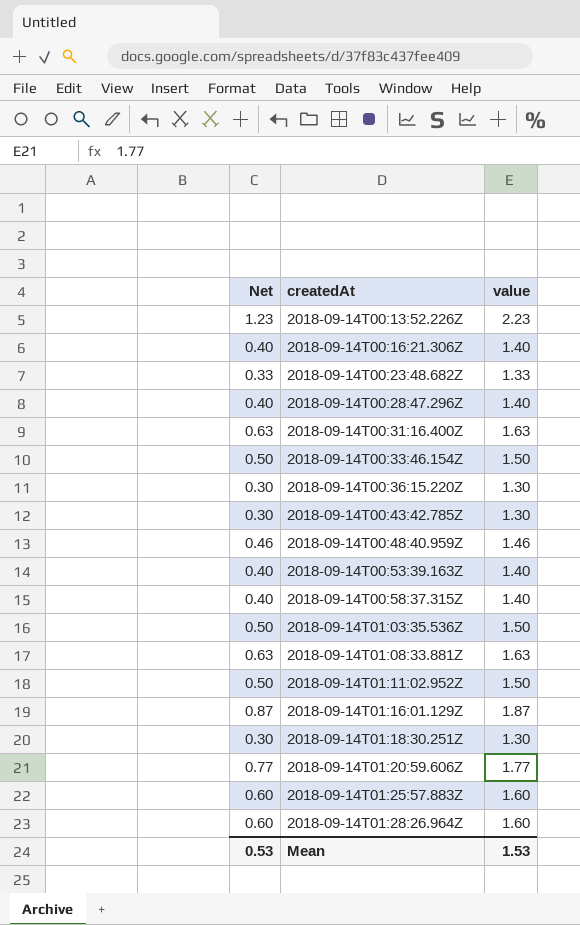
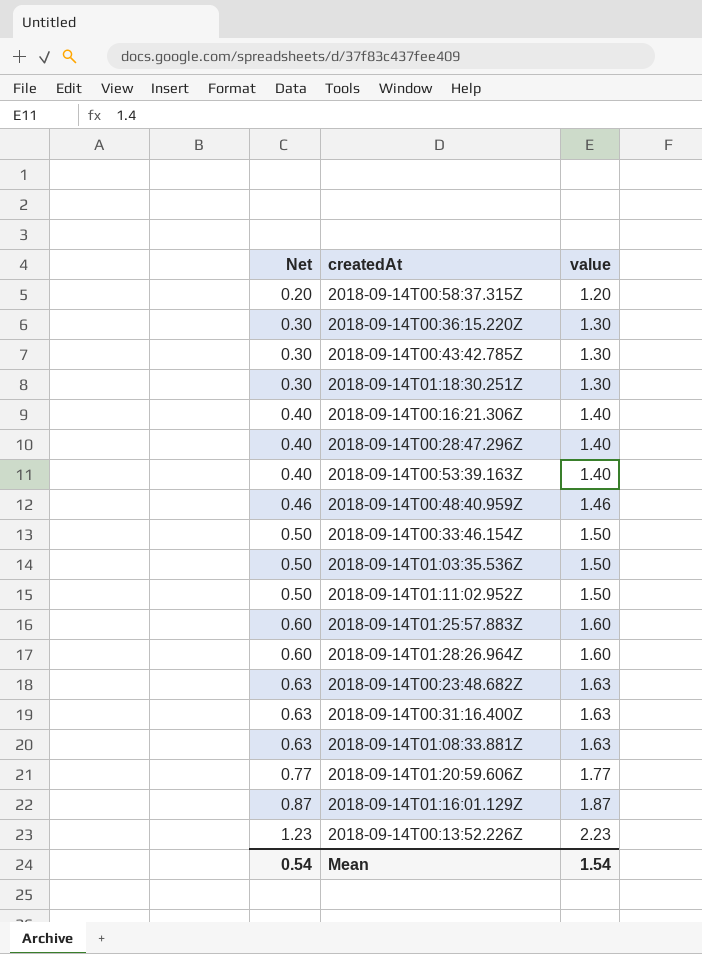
row order: createdAt ascending -> Net ascending
2018-09-14T00:58:37.315Z | Net: 0.40 -> 0.20
2018-09-14T00:58:37.315Z | value: 1.40 -> 1.20
2018-09-14T00:23:48.682Z | Net: 0.33 -> 0.63
2018-09-14T00:23:48.682Z | value: 1.33 -> 1.63
Mean | Net: 0.53 -> 0.54
Mean | value: 1.53 -> 1.54

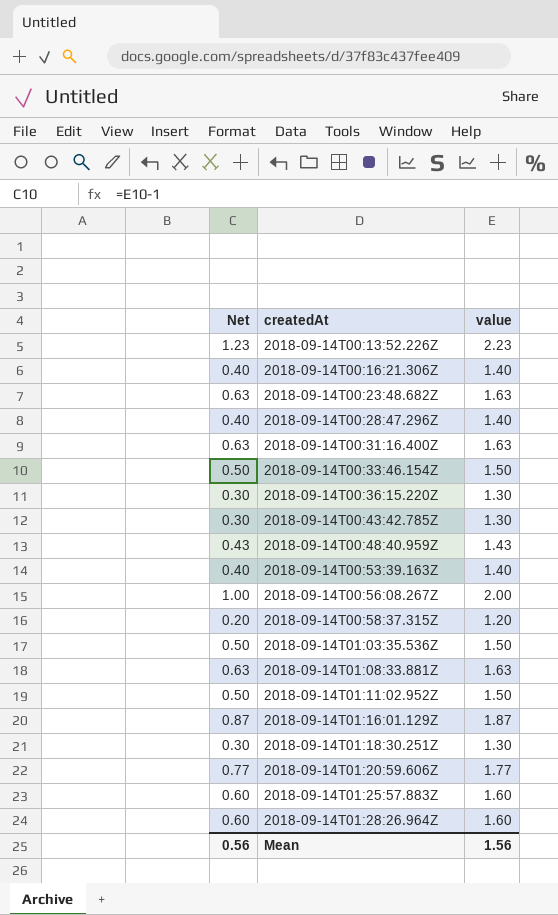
row order: Net ascending -> createdAt ascending
2018-09-14T00:48:40.959Z | Net: 0.46 -> 0.43
2018-09-14T00:48:40.959Z | value: 1.46 -> 1.43
row 2018-09-14T00:56:08.267Z: none -> 1.00 | 2.00
Mean | Net: 0.54 -> 0.56
Mean | value: 1.54 -> 1.56

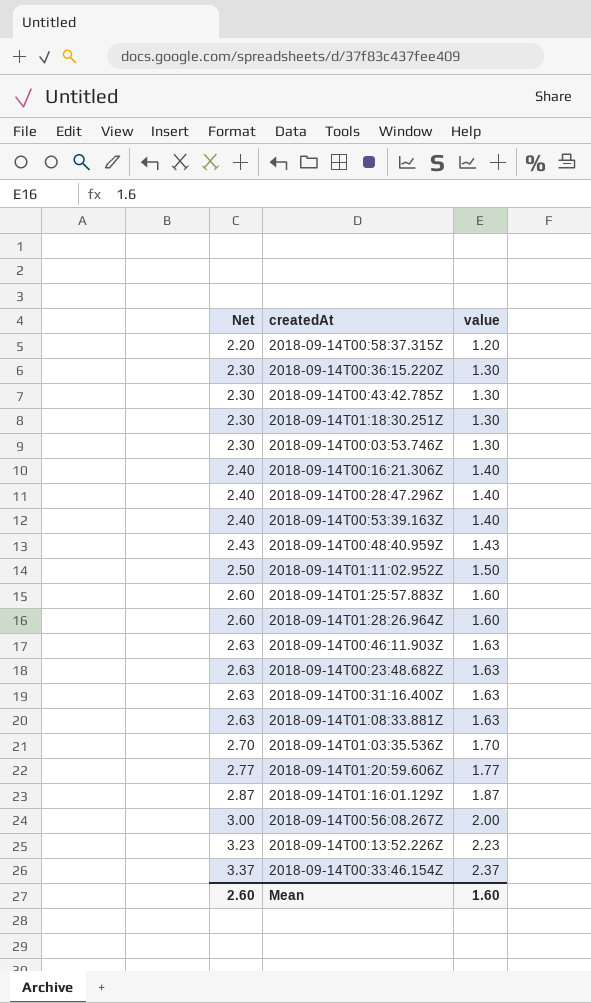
row order: createdAt ascending -> Net ascending
column Net | formula: [value] - 1 -> [value] + 1
row 2018-09-14T00:03:53.746Z: none -> 2.30 | 1.30
row 2018-09-14T00:46:11.903Z: none -> 2.63 | 1.63
2018-09-14T01:03:35.536Z | value: 1.50 -> 1.70
2018-09-14T00:33:46.154Z | value: 1.50 -> 2.37
Mean | Net: 0.56 -> 2.60
Mean | value: 1.56 -> 1.60

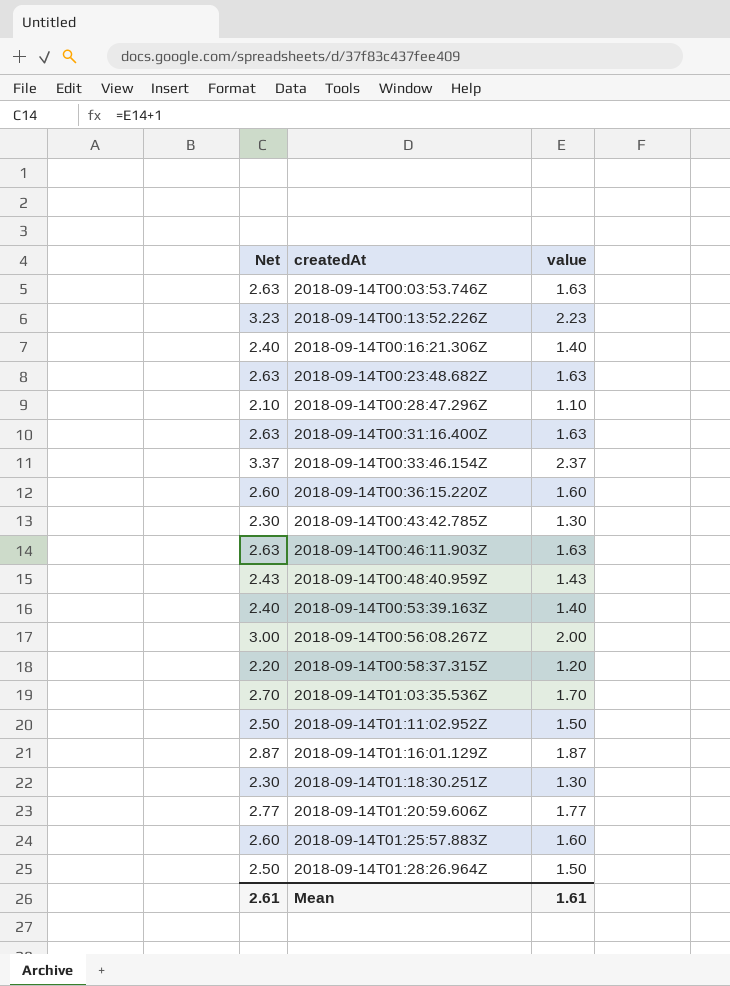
row order: Net ascending -> createdAt ascending
row 2018-09-14T01:08:33.881Z: 2.63 | 1.63 -> none
2018-09-14T00:03:53.746Z | Net: 2.30 -> 2.63
2018-09-14T00:03:53.746Z | value: 1.30 -> 1.63
2018-09-14T00:28:47.296Z | Net: 2.40 -> 2.10
2018-09-14T00:28:47.296Z | value: 1.40 -> 1.10
2018-09-14T00:36:15.220Z | Net: 2.30 -> 2.60
2018-09-14T00:36:15.220Z | value: 1.30 -> 1.60
2018-09-14T01:28:26.964Z | Net: 2.60 -> 2.50
2018-09-14T01:28:26.964Z | value: 1.60 -> 1.50
Mean | Net: 2.60 -> 2.61
Mean | value: 1.60 -> 1.61

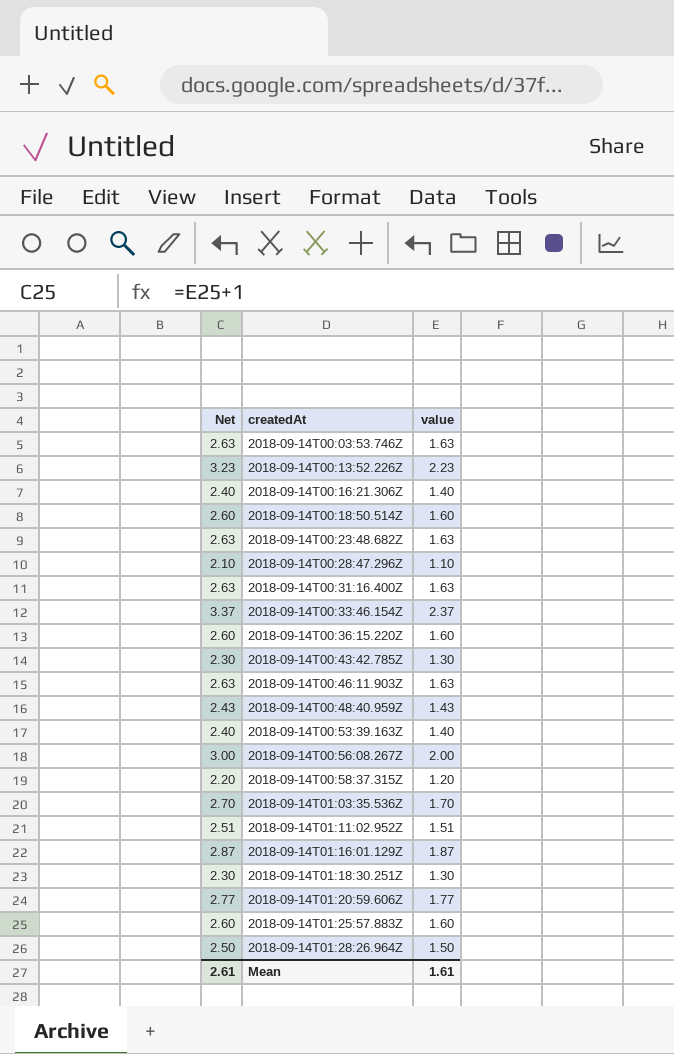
row 2018-09-14T00:18:50.514Z: none -> 2.60 | 1.60
2018-09-14T01:11:02.952Z | Net: 2.50 -> 2.51
2018-09-14T01:11:02.952Z | value: 1.50 -> 1.51

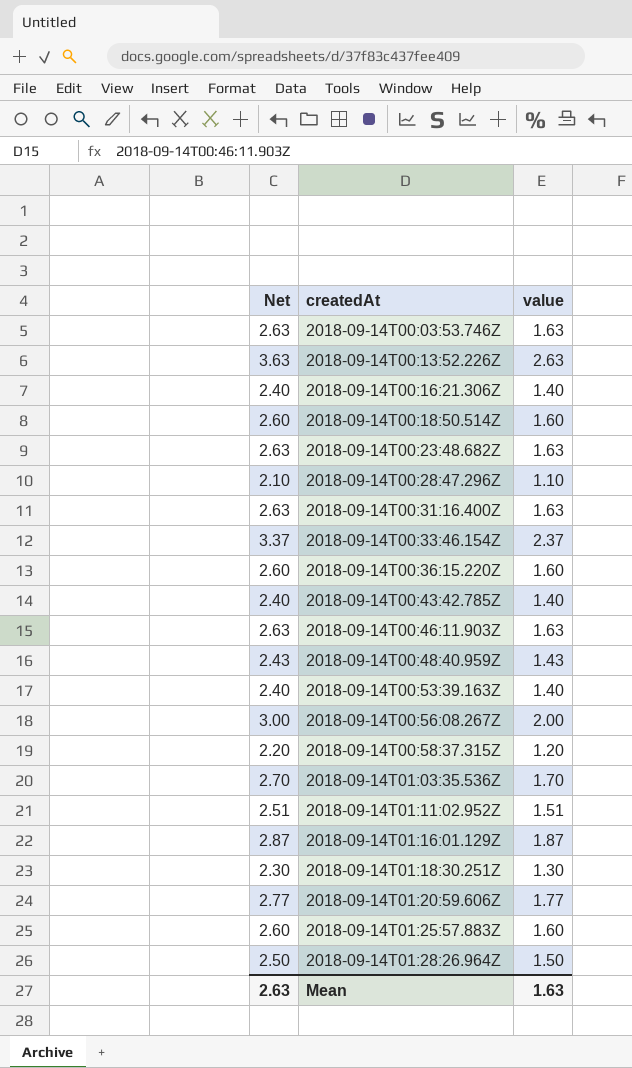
2018-09-14T00:13:52.226Z | Net: 3.23 -> 3.63
2018-09-14T00:13:52.226Z | value: 2.23 -> 2.63
2018-09-14T00:43:42.785Z | Net: 2.30 -> 2.40
2018-09-14T00:43:42.785Z | value: 1.30 -> 1.40
Mean | Net: 2.61 -> 2.63
Mean | value: 1.61 -> 1.63

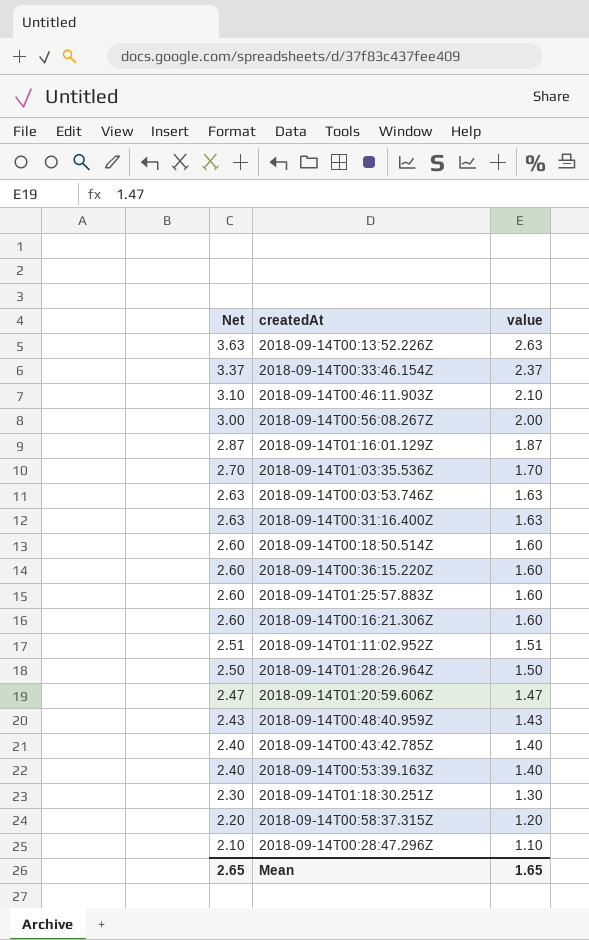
row order: createdAt ascending -> Net descending
row 2018-09-14T00:23:48.682Z: 2.63 | 1.63 -> none
2018-09-14T00:46:11.903Z | Net: 2.63 -> 3.10
2018-09-14T00:46:11.903Z | value: 1.63 -> 2.10
2018-09-14T00:16:21.306Z | Net: 2.40 -> 2.60
2018-09-14T00:16:21.306Z | value: 1.40 -> 1.60
2018-09-14T01:20:59.606Z | Net: 2.77 -> 2.47
2018-09-14T01:20:59.606Z | value: 1.77 -> 1.47
Mean | Net: 2.63 -> 2.65
Mean | value: 1.63 -> 1.65

